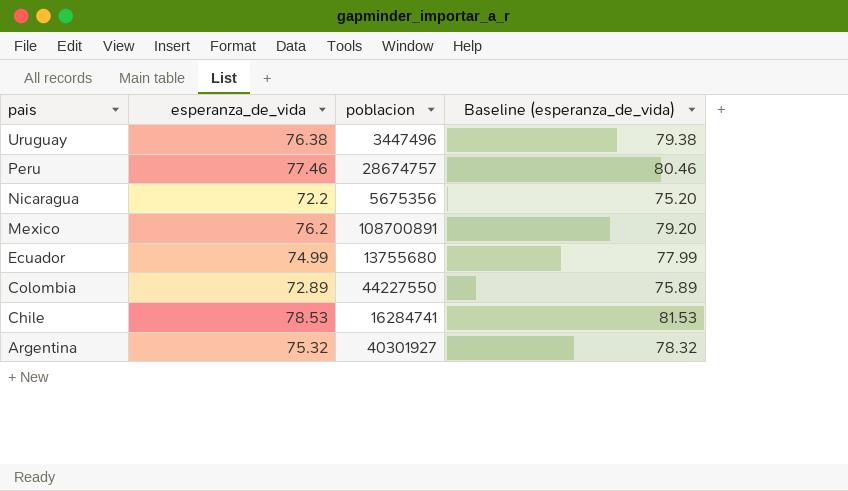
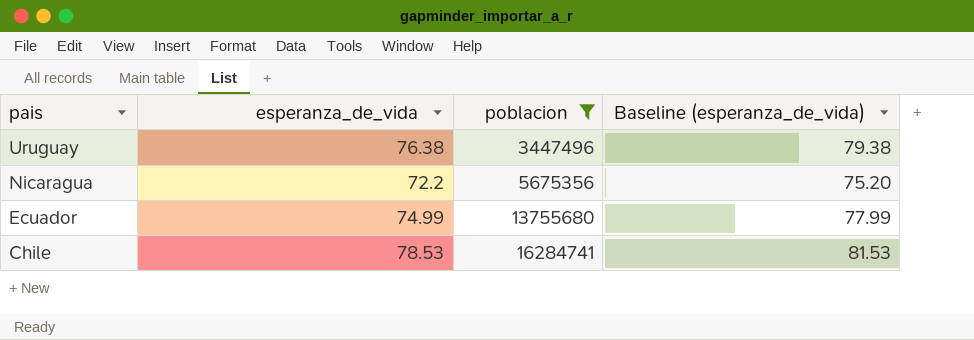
filter: none -> poblacion <= 16284741

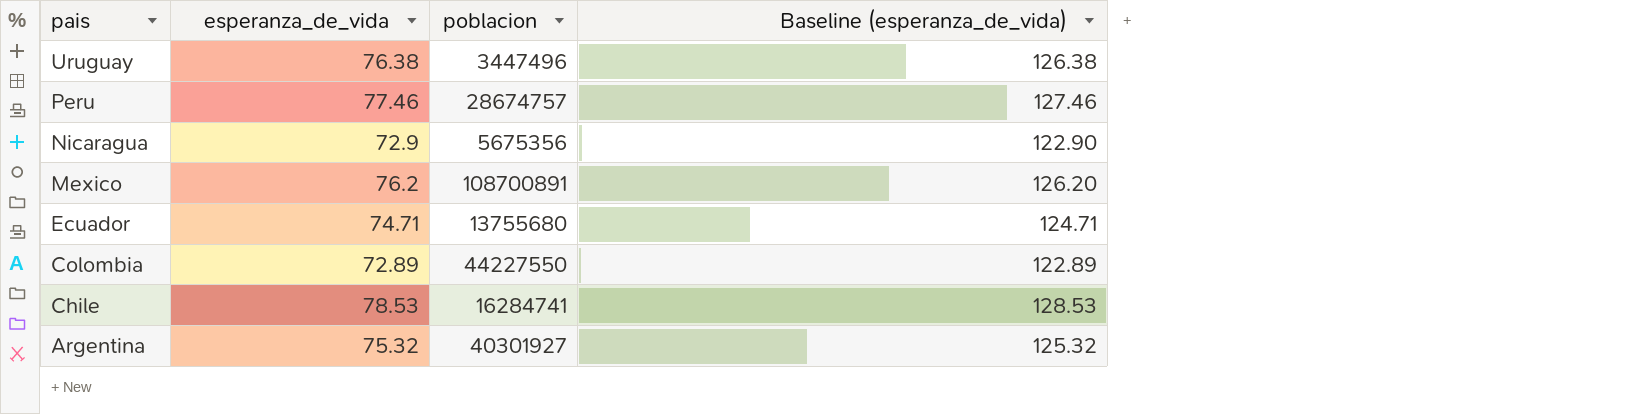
filter: poblacion <= 16284741 -> none
column Baseline (esperanza_de_vida) | formula: [esperanza_de_vida] + 3 -> [esperanza_de_vida] + 50
Nicaragua | esperanza_de_vida: 72.2 -> 72.9
Ecuador | esperanza_de_vida: 74.99 -> 74.71

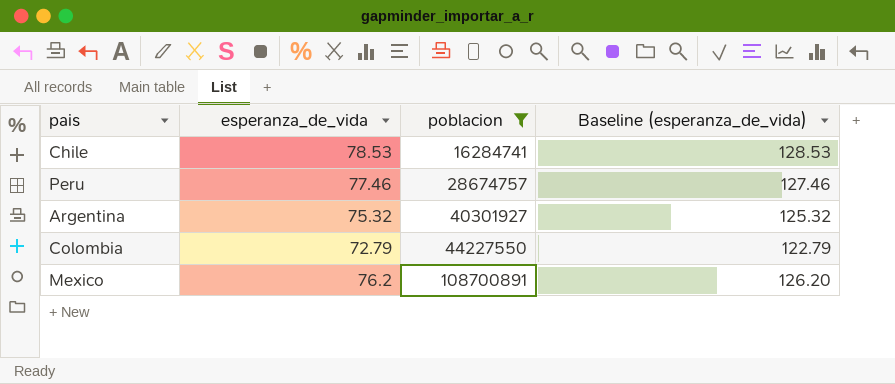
filter: none -> poblacion >= 16284741
row order: pais descending -> poblacion ascending
Colombia | esperanza_de_vida: 72.89 -> 72.79
Colombia | Baseline (esperanza_de_vida): 122.89 -> 122.79

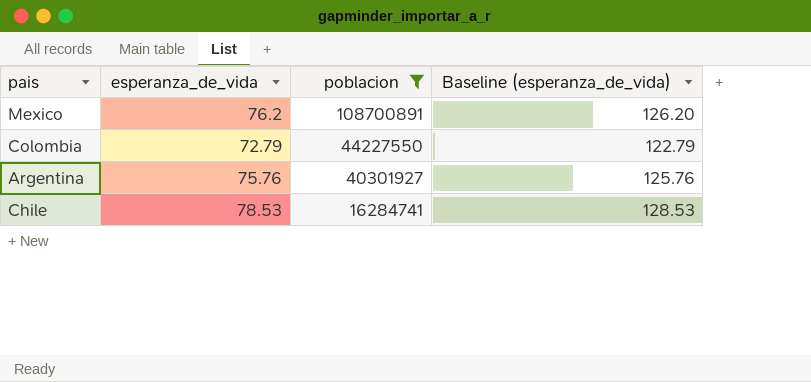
row order: poblacion ascending -> poblacion descending
row Peru: 77.46 | 28674757 | 127.46 -> none
Argentina | esperanza_de_vida: 75.32 -> 75.76
Argentina | Baseline (esperanza_de_vida): 125.32 -> 125.76

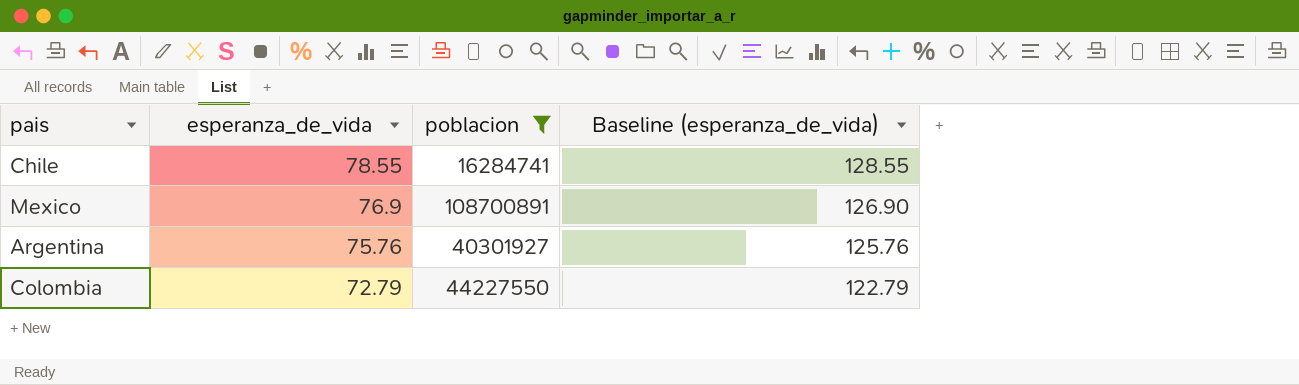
row order: poblacion descending -> esperanza_de_vida descending
Chile | esperanza_de_vida: 78.53 -> 78.55
Chile | Baseline (esperanza_de_vida): 128.53 -> 128.55
Mexico | esperanza_de_vida: 76.2 -> 76.9
Mexico | Baseline (esperanza_de_vida): 126.20 -> 126.90

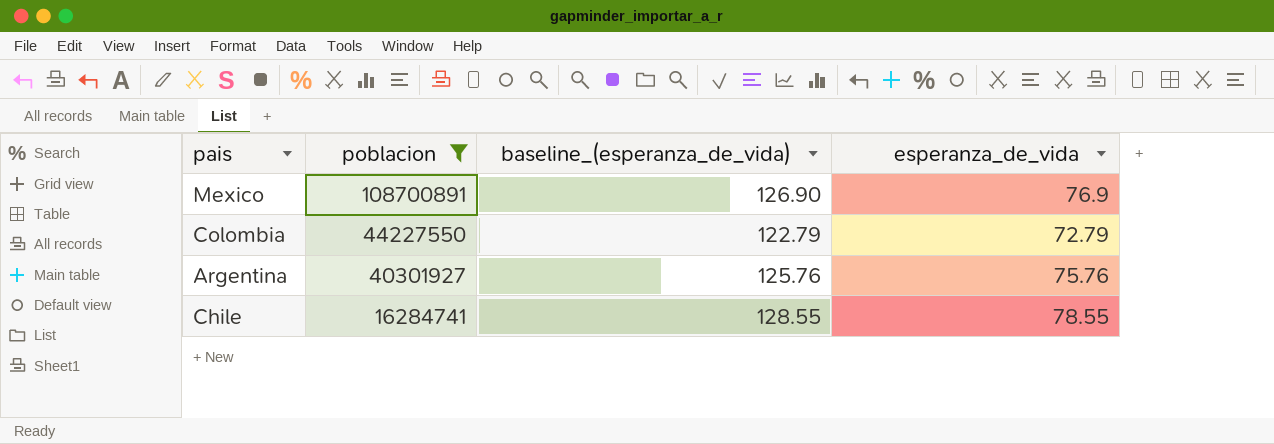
row order: esperanza_de_vida descending -> poblacion descending
column name: Baseline (esperanza_de_vida) -> baseline_(esperanza_de_vida)
column esperanza_de_vida | position: 2 -> 4

